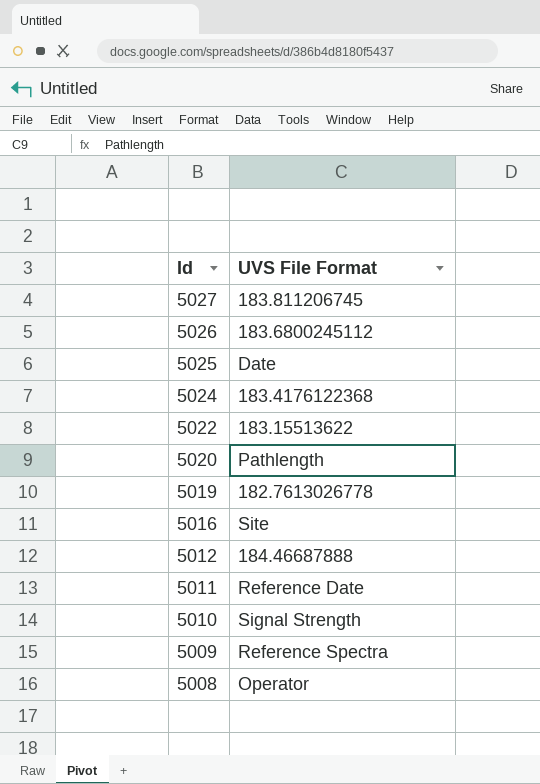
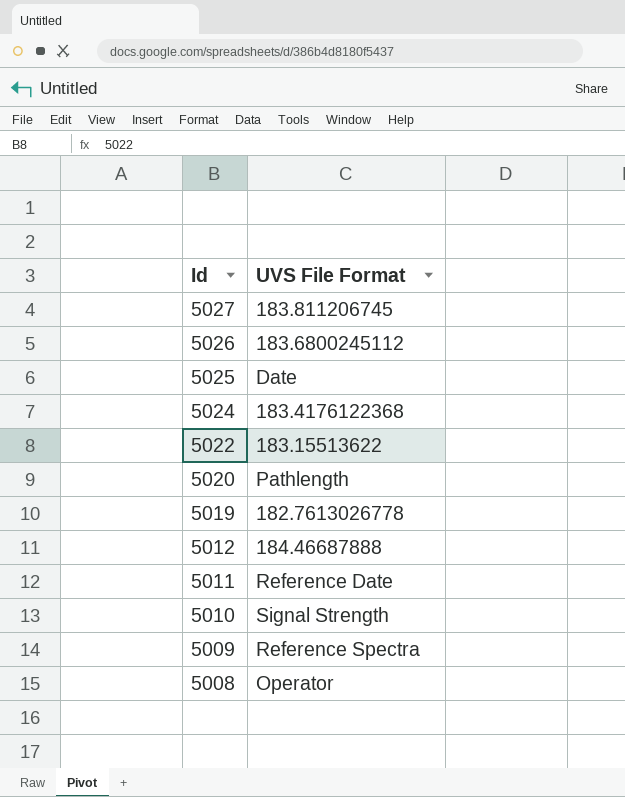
row 5016: Site -> none

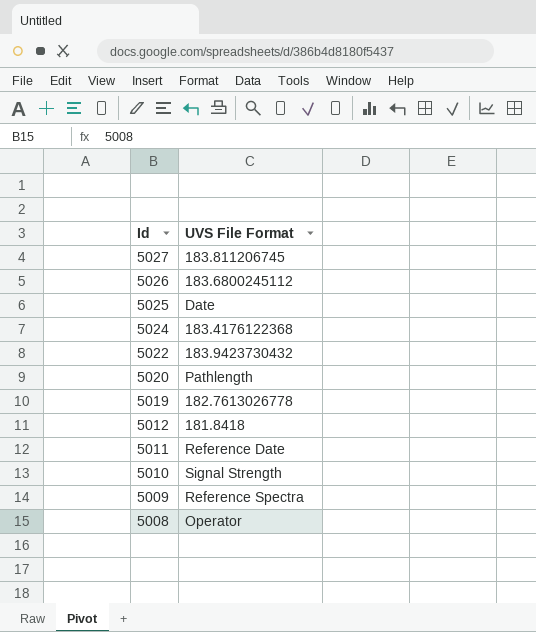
5022 | UVS File Format: 183.15513622 -> 183.9423730432
5012 | UVS File Format: 184.46687888 -> 181.8418

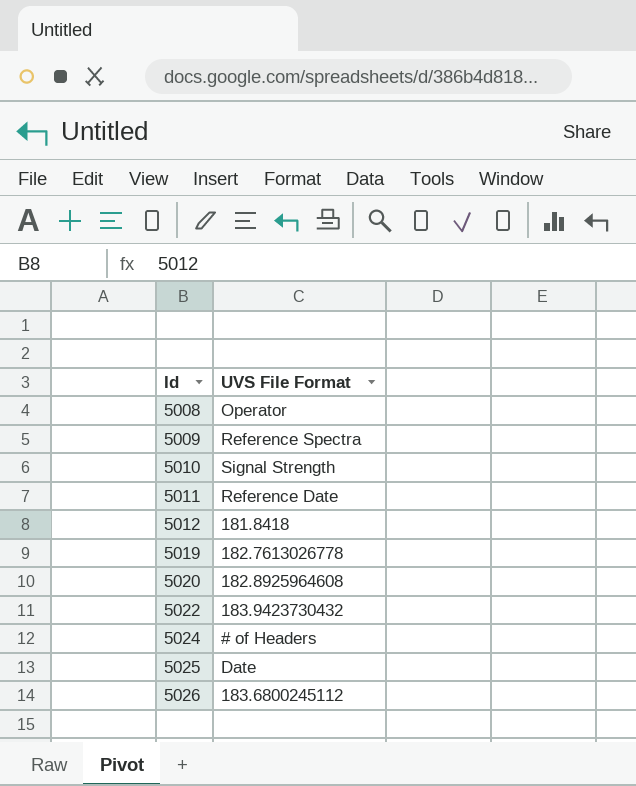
row order: Id descending -> Id ascending
row 5027: 183.811206745 -> none
5020 | UVS File Format: Pathlength -> 182.8925964608
5024 | UVS File Format: 183.4176122368 -> # of Headers

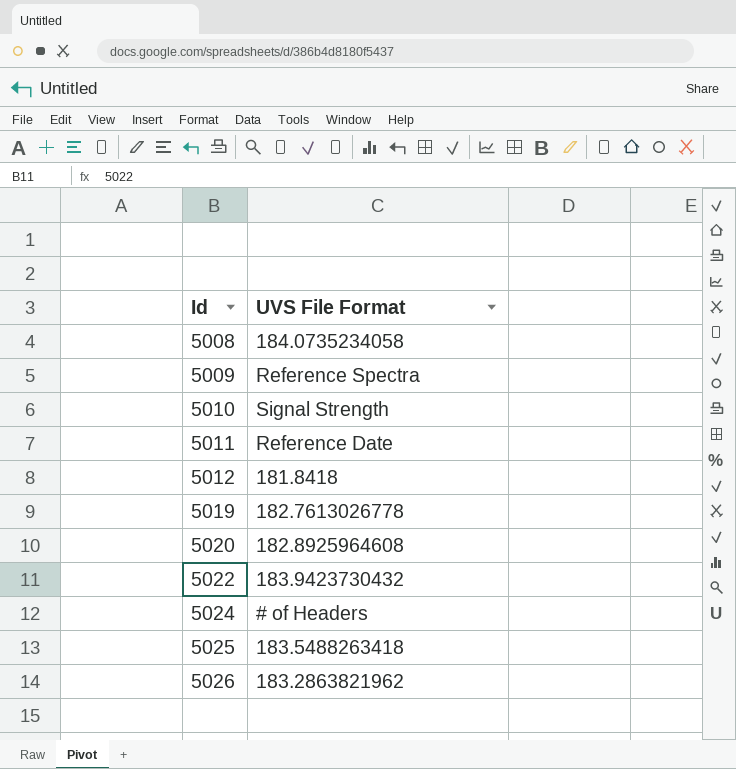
5008 | UVS File Format: Operator -> 184.0735234058
5025 | UVS File Format: Date -> 183.5488263418
5026 | UVS File Format: 183.6800245112 -> 183.2863821962

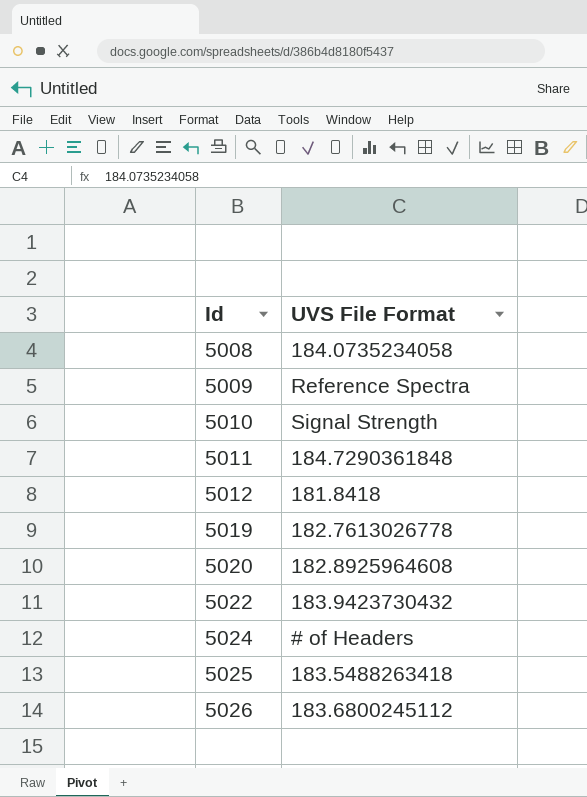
5011 | UVS File Format: Reference Date -> 184.7290361848
5026 | UVS File Format: 183.2863821962 -> 183.6800245112

